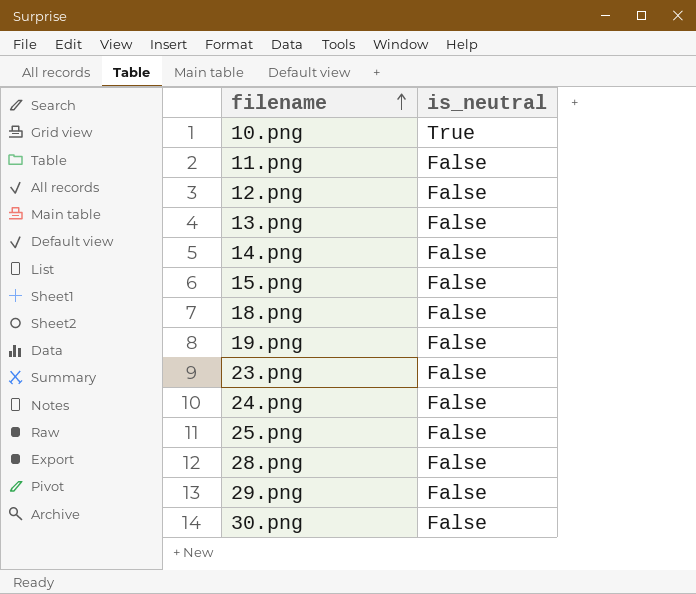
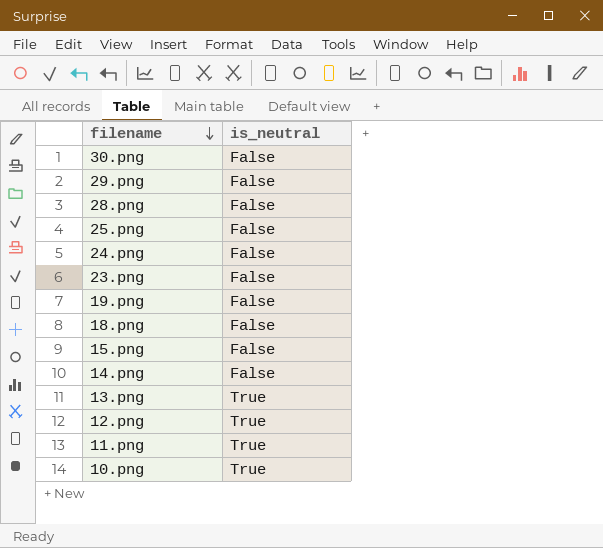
row order: filename ascending -> filename descending
13.png | is_neutral: False -> True
12.png | is_neutral: False -> True
11.png | is_neutral: False -> True

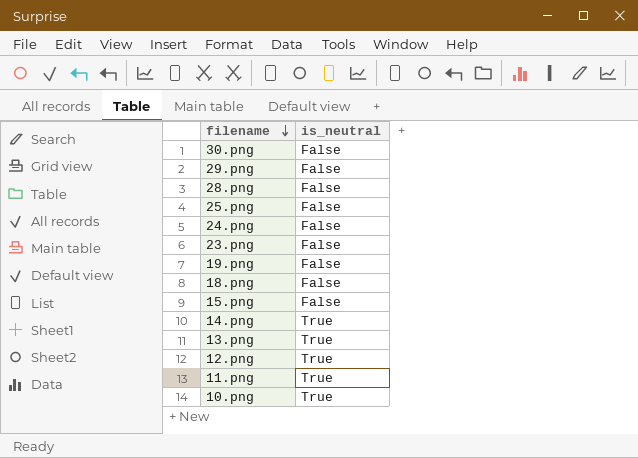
14.png | is_neutral: False -> True

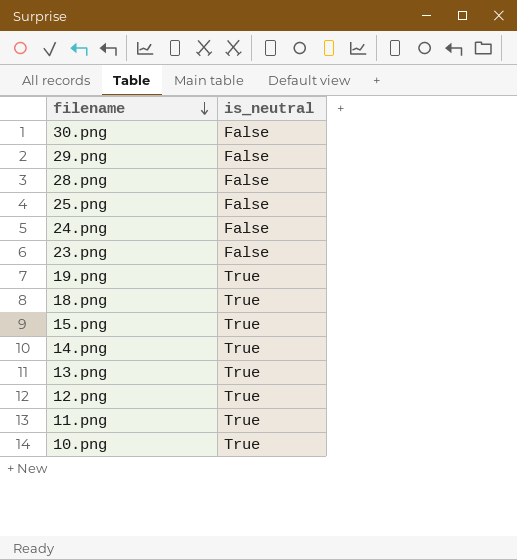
19.png | is_neutral: False -> True
18.png | is_neutral: False -> True
15.png | is_neutral: False -> True

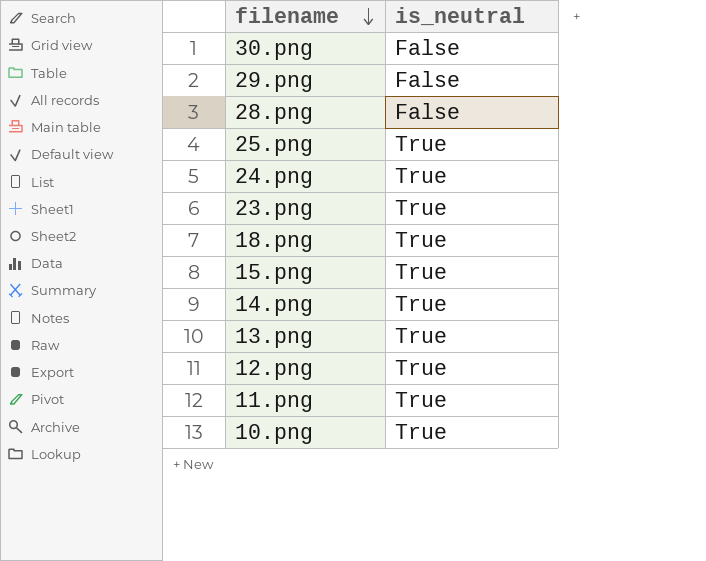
row 19.png: True -> none
25.png | is_neutral: False -> True
24.png | is_neutral: False -> True
23.png | is_neutral: False -> True

